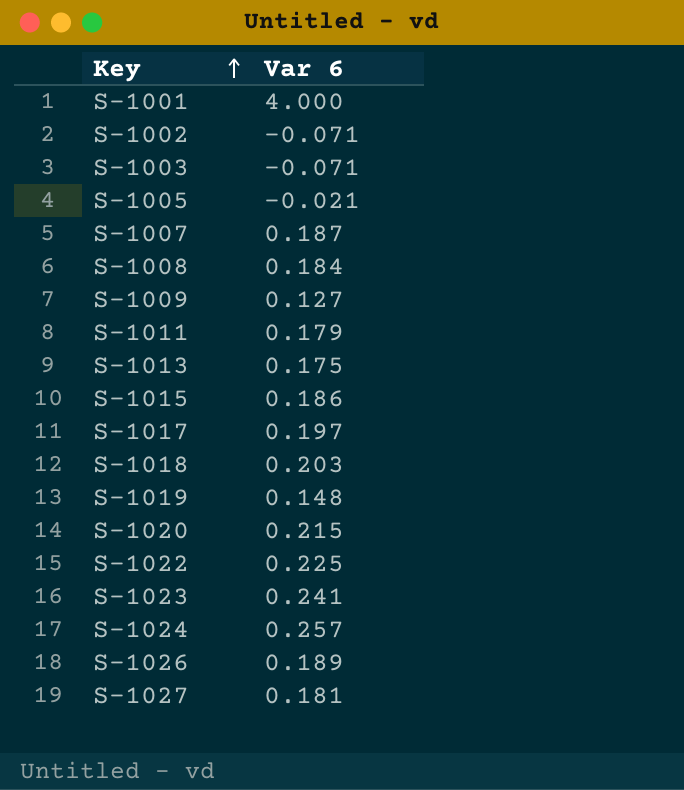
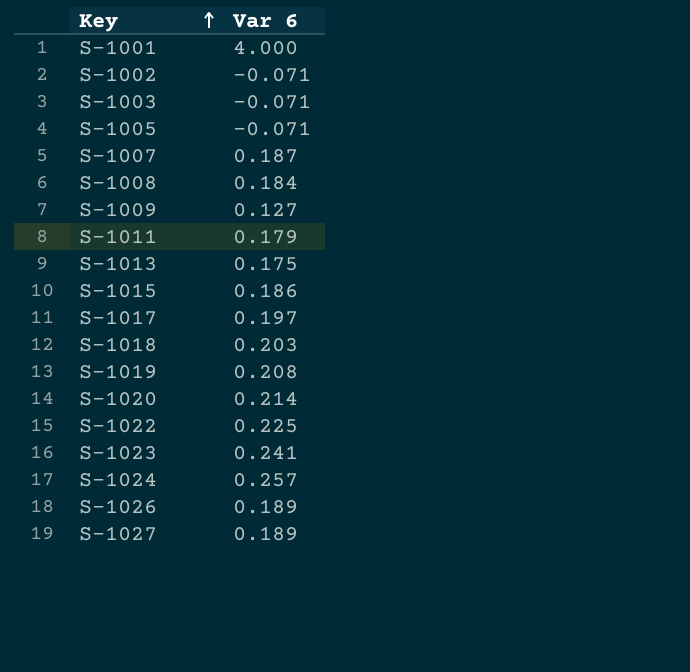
S-1005 | Var 6: -0.021 -> -0.071
S-1019 | Var 6: 0.148 -> 0.208
S-1020 | Var 6: 0.215 -> 0.214
S-1027 | Var 6: 0.181 -> 0.189

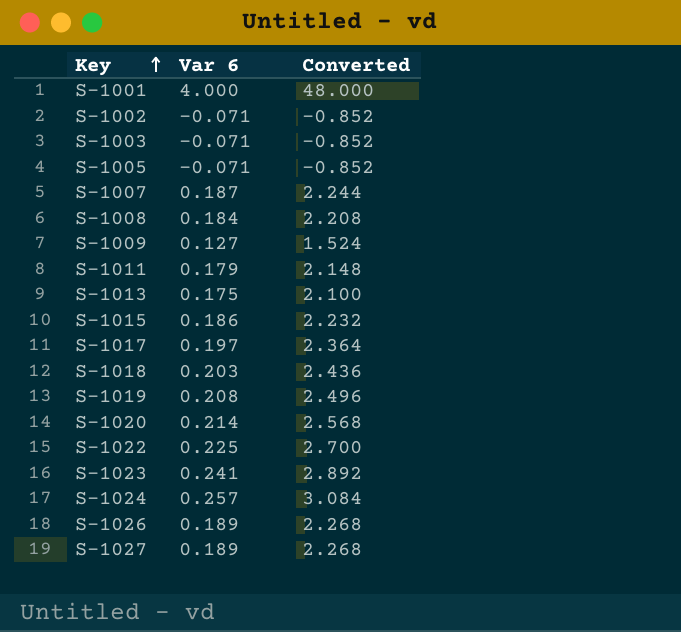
column Converted | formula: none -> [Var 6] * 12

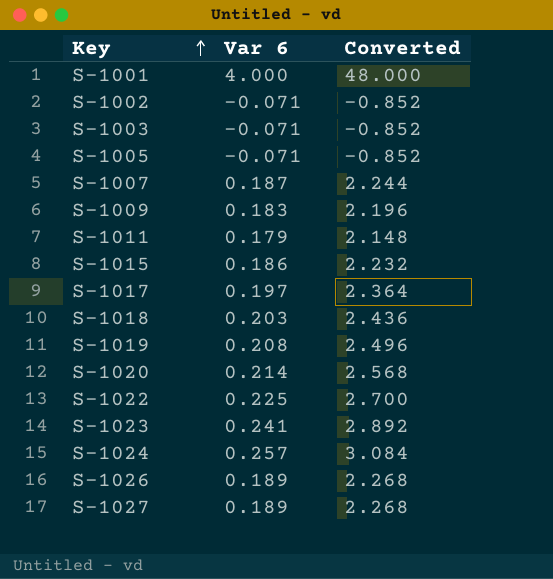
row S-1008: 0.184 | 2.208 -> none
row S-1013: 0.175 | 2.100 -> none
S-1009 | Var 6: 0.127 -> 0.183
S-1009 | Converted: 1.524 -> 2.196

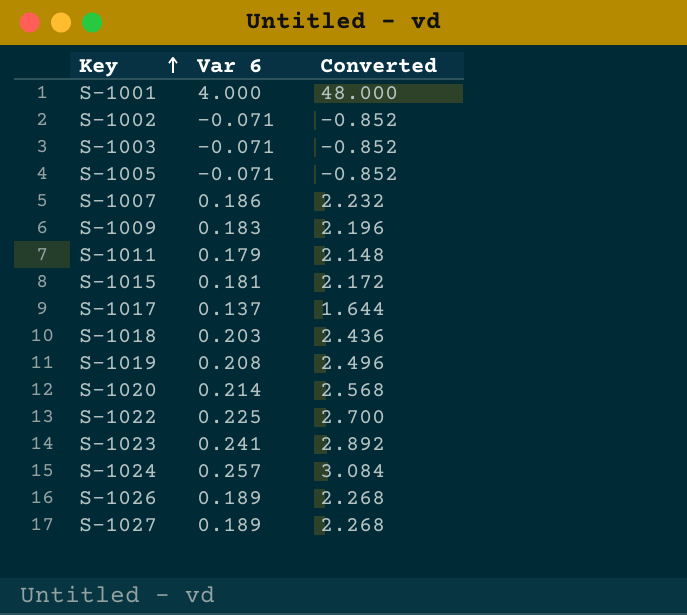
S-1007 | Var 6: 0.187 -> 0.186
S-1007 | Converted: 2.244 -> 2.232
S-1015 | Var 6: 0.186 -> 0.181
S-1015 | Converted: 2.232 -> 2.172
S-1017 | Var 6: 0.197 -> 0.137
S-1017 | Converted: 2.364 -> 1.644

